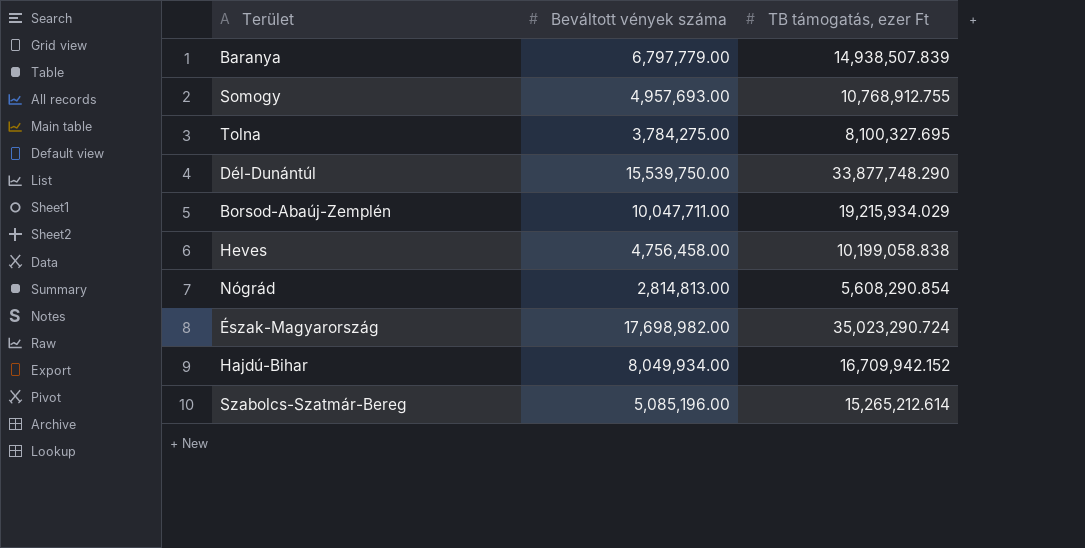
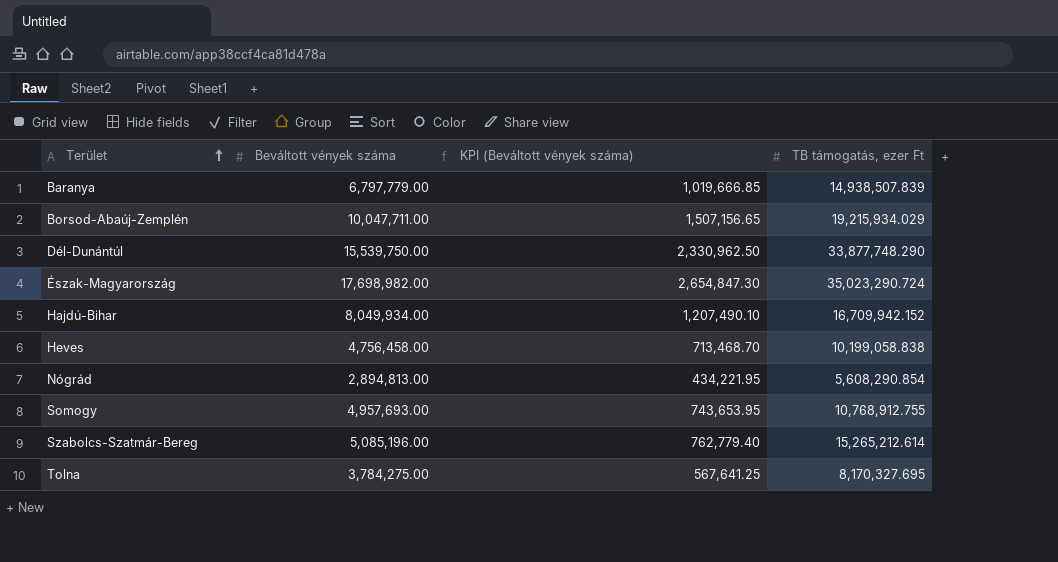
row order: none -> Terület ascending
column KPI (Beváltott vények száma) | formula: none -> [Beváltott vények száma] * 0.15
Nógrád | Beváltott vények száma: 2,814,813.00 -> 2,894,813.00
Tolna | TB támogatás, ezer Ft: 8,100,327.695 -> 8,170,327.695

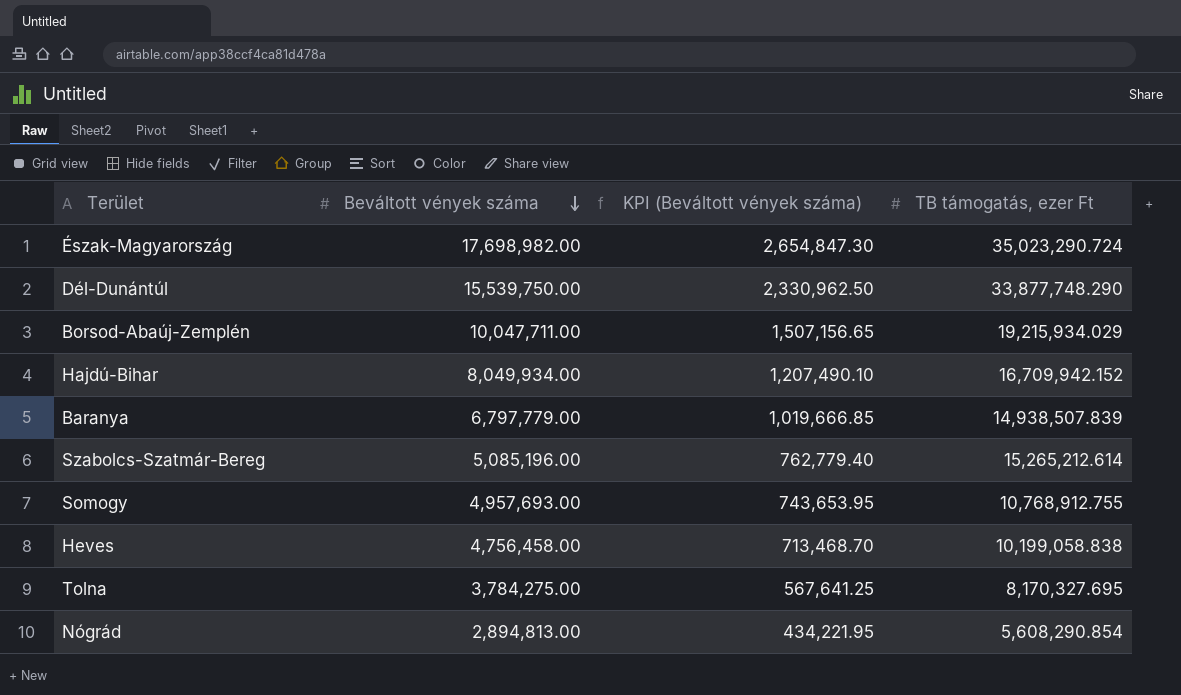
row order: Terület ascending -> Beváltott vények száma descending

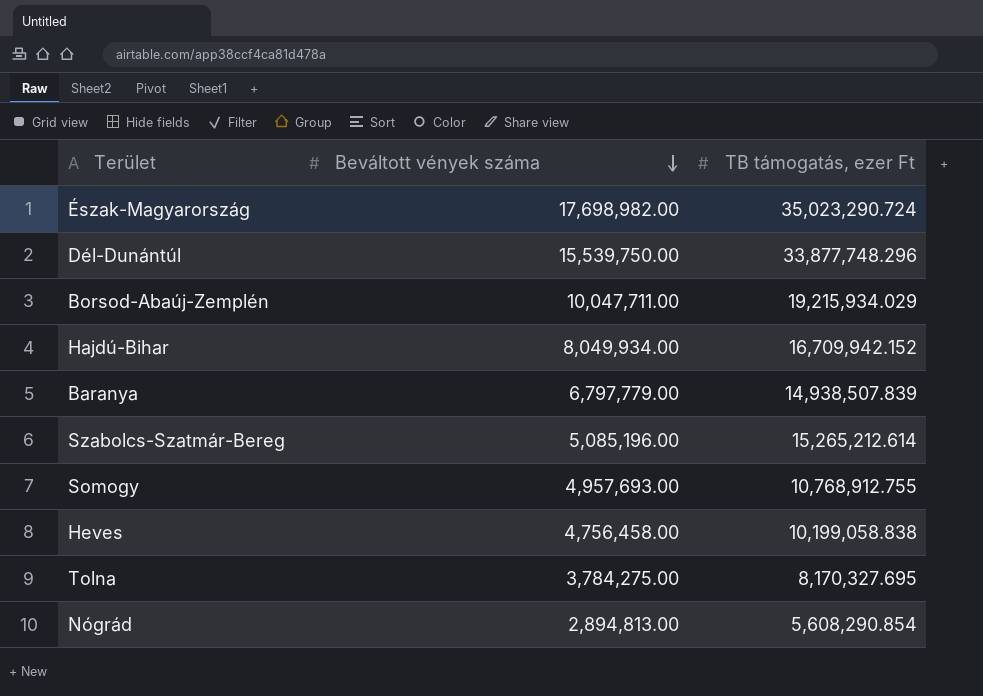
column KPI (Beváltott vények száma) | formula: [Beváltott vények száma] * 0.15 -> none
Dél-Dunántúl | TB támogatás, ezer Ft: 33,877,748.290 -> 33,877,748.296

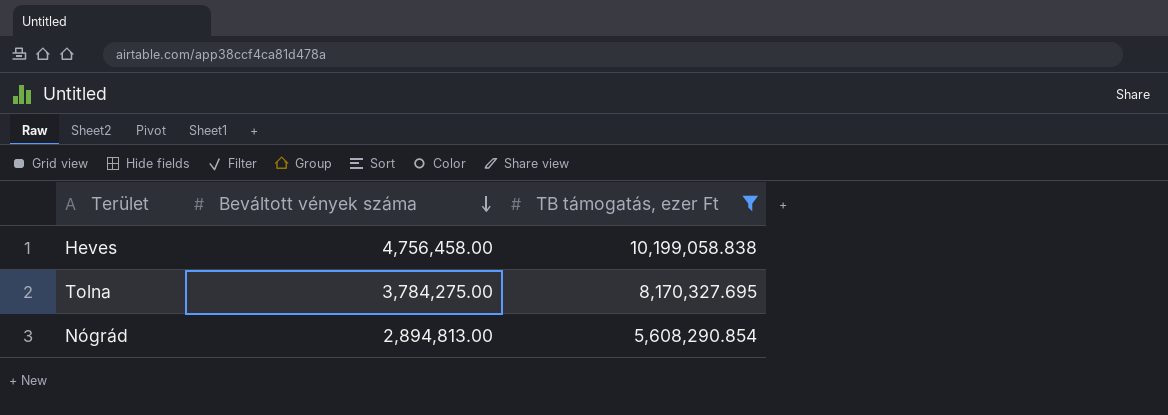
filter: none -> TB támogatás, ezer Ft <= 10,199,058.838

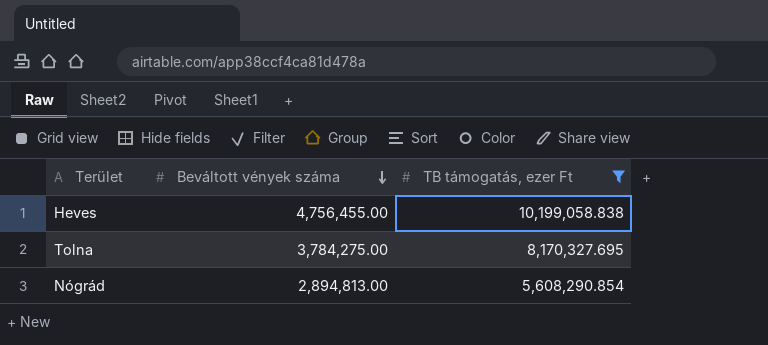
Heves | Beváltott vények száma: 4,756,458.00 -> 4,756,455.00

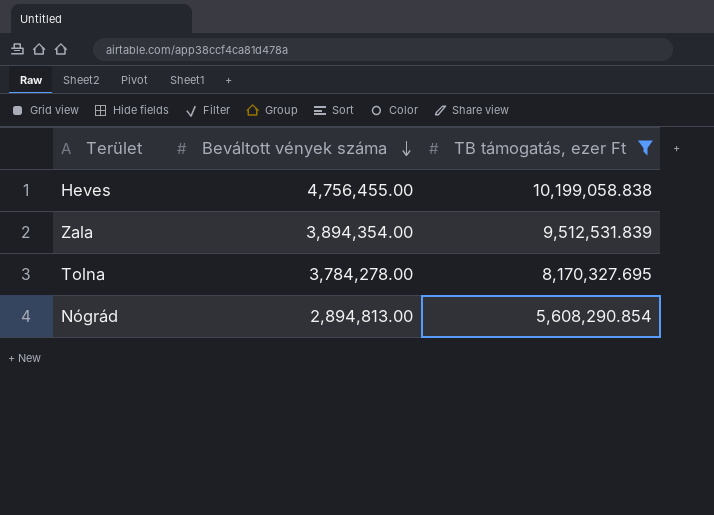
row Zala: none -> 3,894,354.00 | 9,512,531.839
Tolna | Beváltott vények száma: 3,784,275.00 -> 3,784,278.00

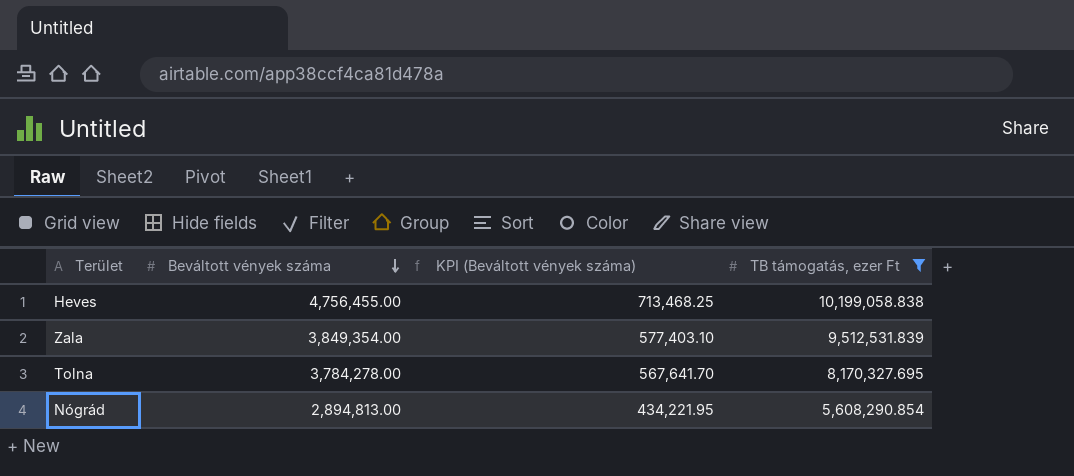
column KPI (Beváltott vények száma) | formula: none -> [Beváltott vények száma] * 0.15
Zala | Beváltott vények száma: 3,894,354.00 -> 3,849,354.00

